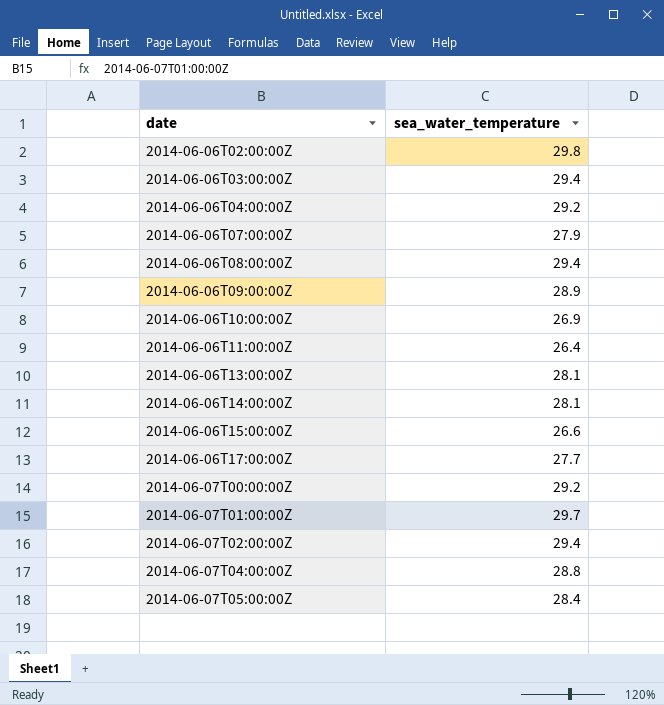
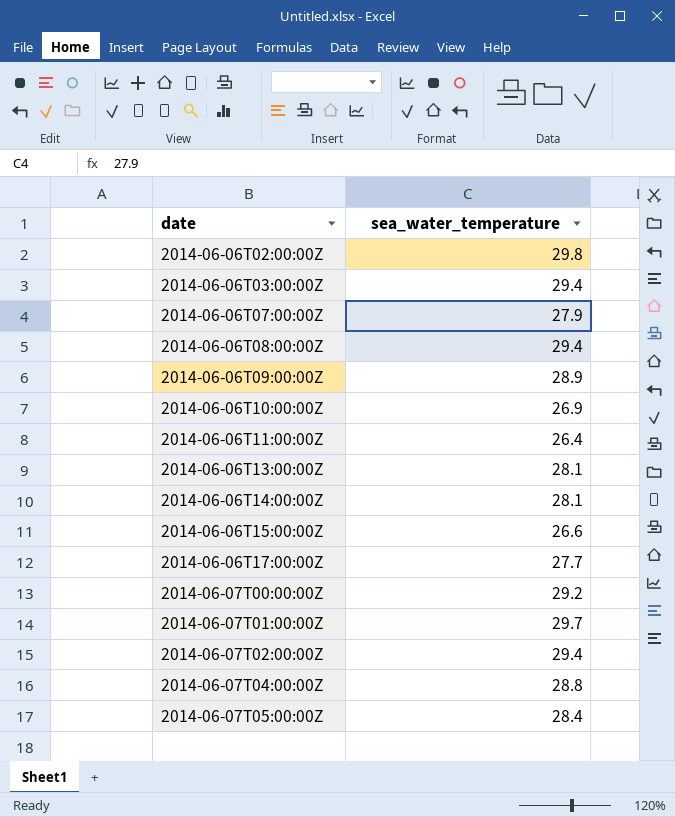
row 2014-06-06T04:00:00Z: 29.2 -> none

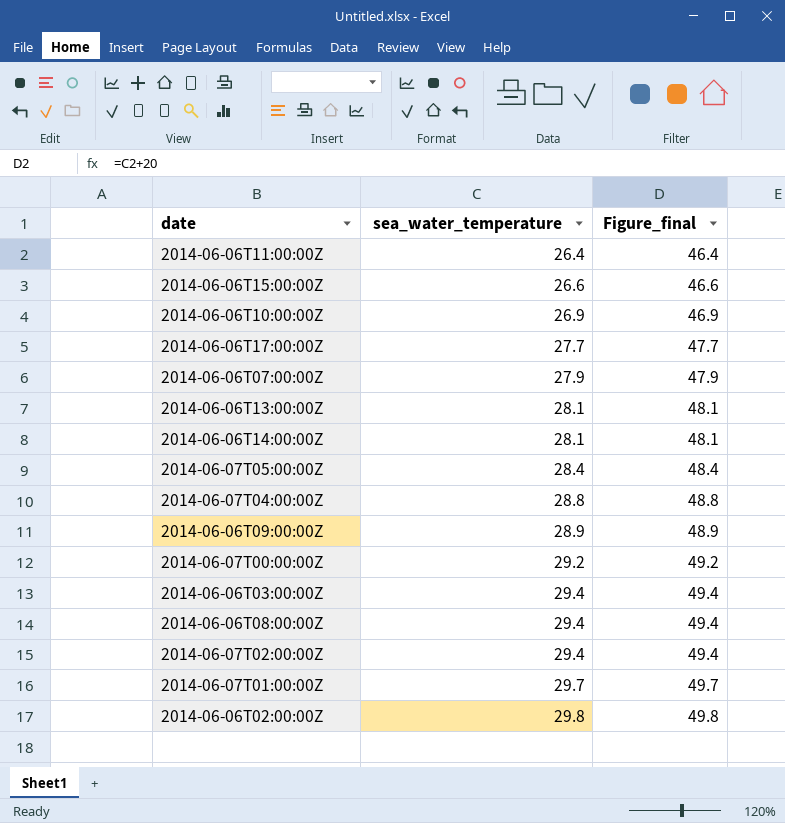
row order: date ascending -> sea_water_temperature ascending
column Figure_final | formula: none -> [sea_water_temperature] + 20

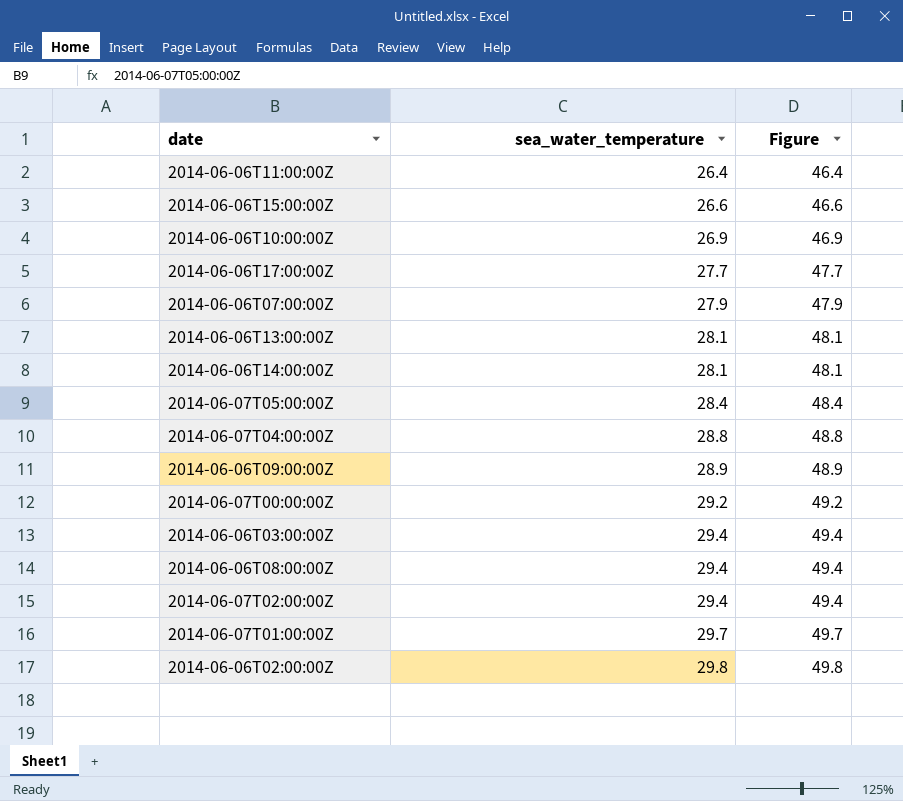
column name: Figure_final -> Figure

